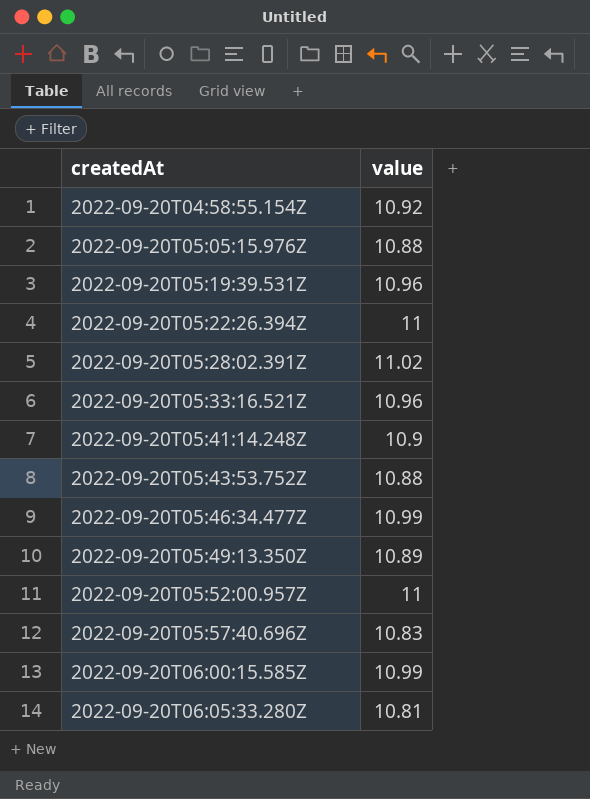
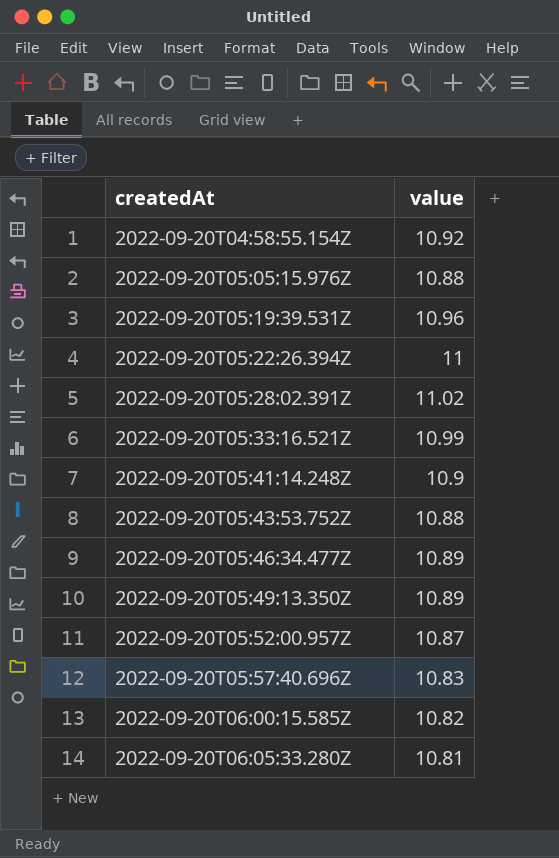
2022-09-20T05:33:16.521Z | value: 10.96 -> 10.99
2022-09-20T05:46:34.477Z | value: 10.99 -> 10.89
2022-09-20T05:52:00.957Z | value: 11 -> 10.87
2022-09-20T06:00:15.585Z | value: 10.99 -> 10.82

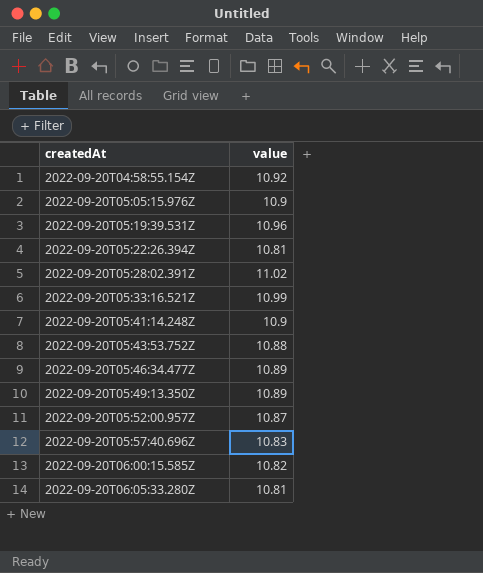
2022-09-20T05:05:15.976Z | value: 10.88 -> 10.9
2022-09-20T05:22:26.394Z | value: 11 -> 10.81

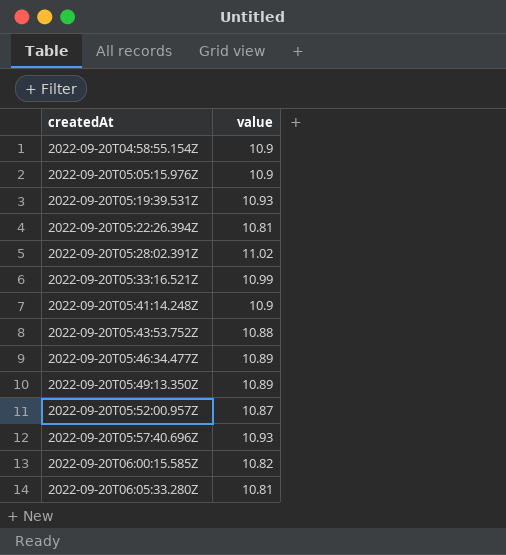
2022-09-20T04:58:55.154Z | value: 10.92 -> 10.9
2022-09-20T05:19:39.531Z | value: 10.96 -> 10.93
2022-09-20T05:57:40.696Z | value: 10.83 -> 10.93

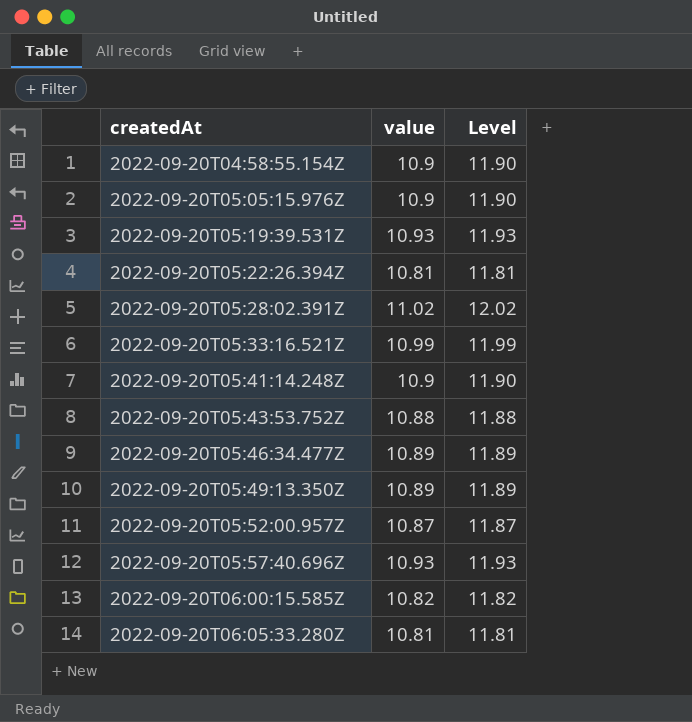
column Level | formula: none -> [value] + 1

